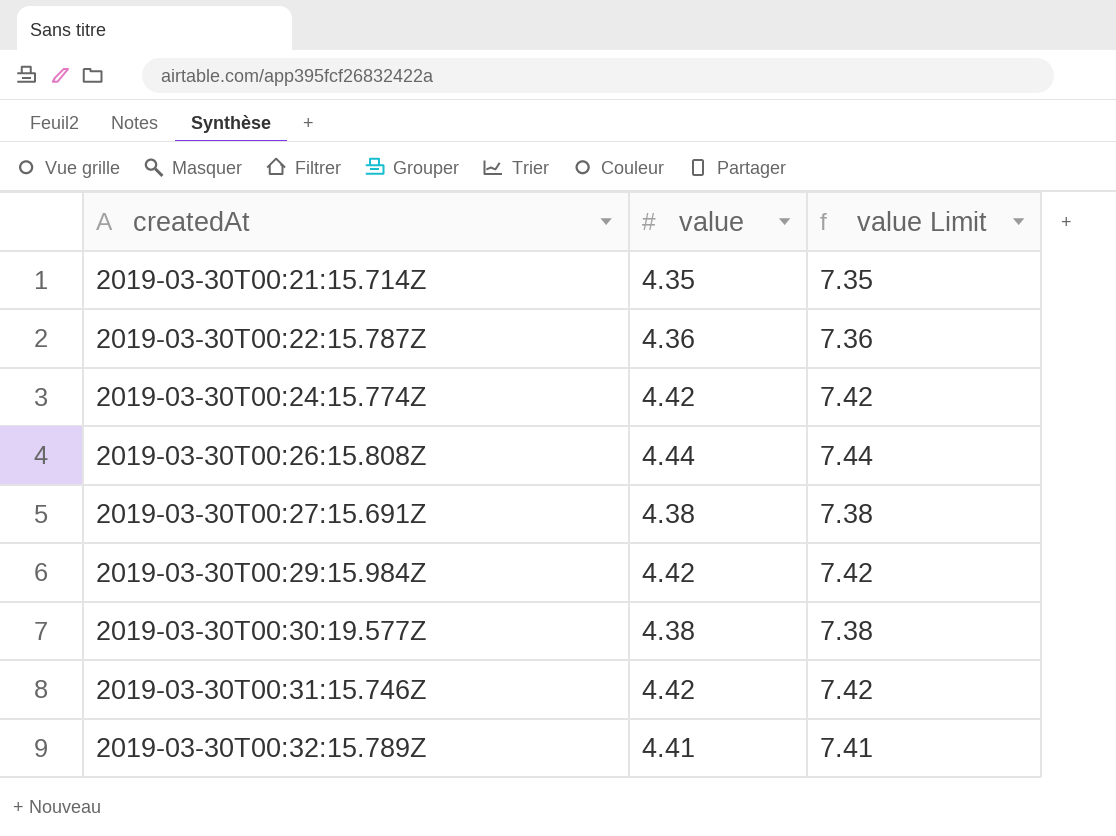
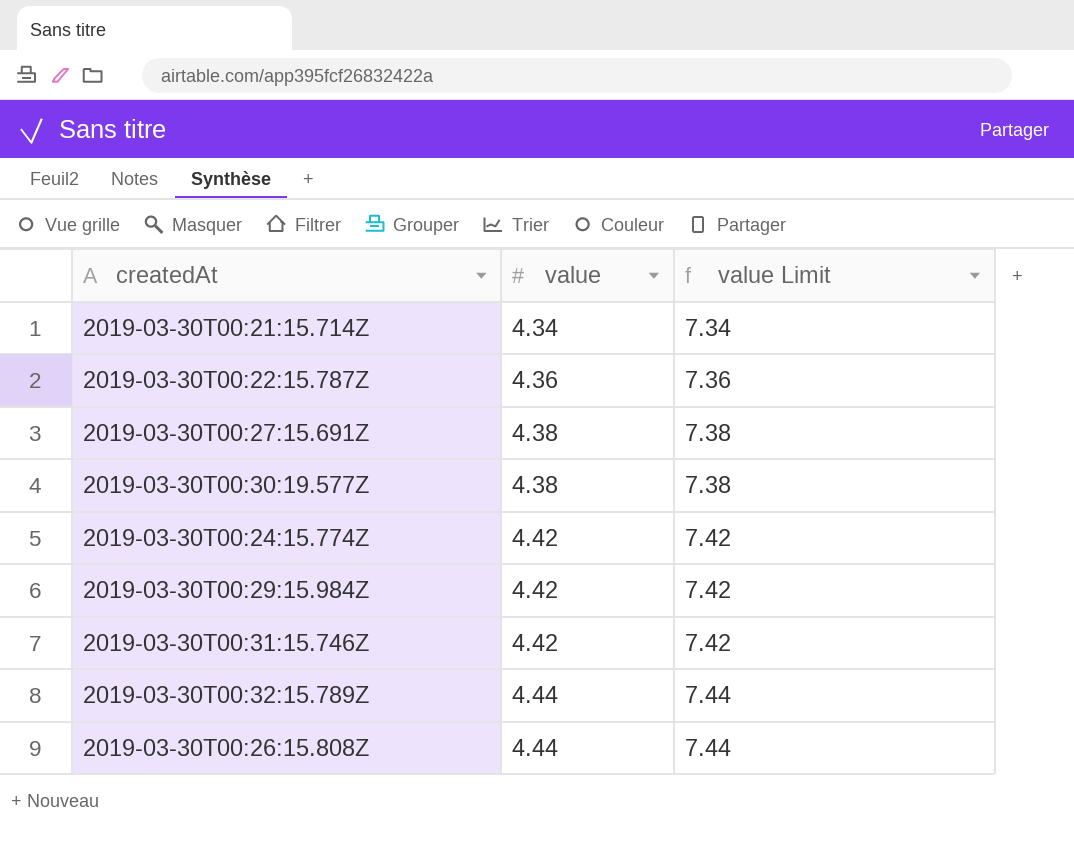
row order: createdAt ascending -> value ascending
2019-03-30T00:21:15.714Z | value: 4.35 -> 4.34
2019-03-30T00:21:15.714Z | value Limit: 7.35 -> 7.34
2019-03-30T00:32:15.789Z | value: 4.41 -> 4.44
2019-03-30T00:32:15.789Z | value Limit: 7.41 -> 7.44

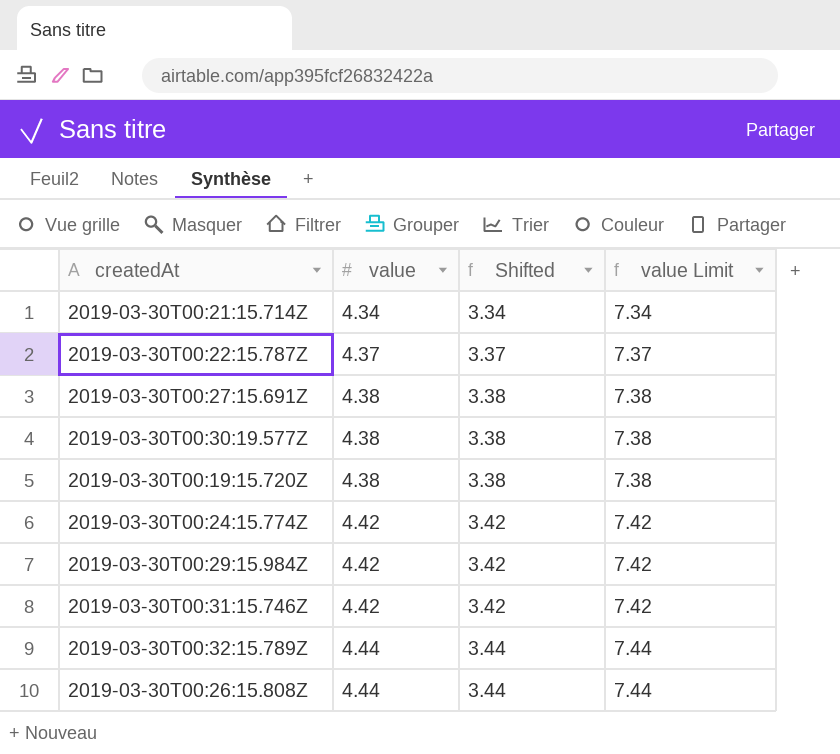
column Shifted | formula: none -> [value] - 1
2019-03-30T00:22:15.787Z | value: 4.36 -> 4.37
2019-03-30T00:22:15.787Z | value Limit: 7.36 -> 7.37
row 2019-03-30T00:19:15.720Z: none -> 4.38 | 3.38 | 7.38

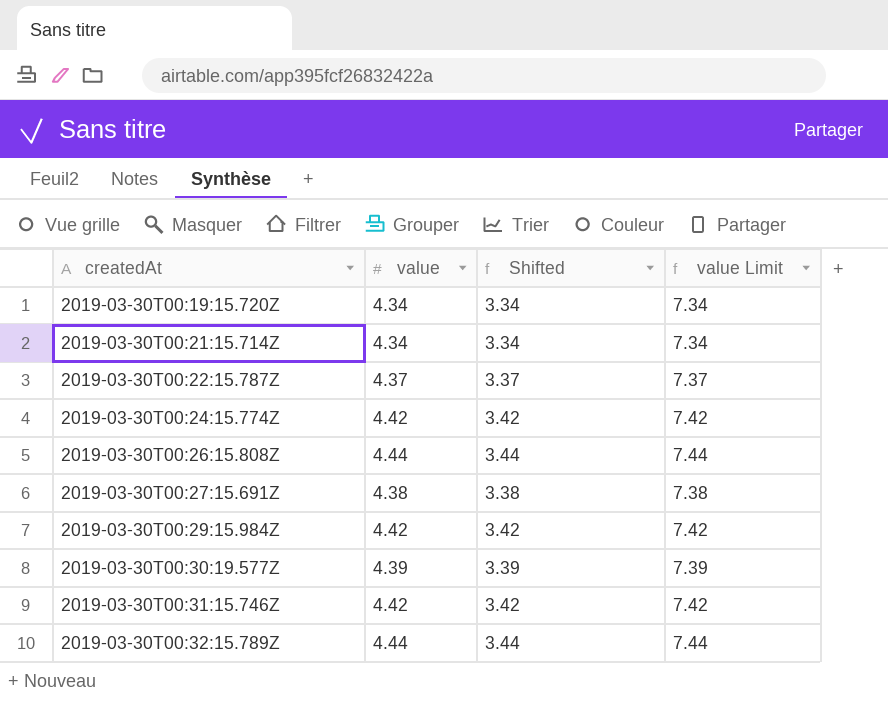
row order: value ascending -> createdAt ascending
2019-03-30T00:19:15.720Z | value: 4.38 -> 4.34
2019-03-30T00:19:15.720Z | Shifted: 3.38 -> 3.34
2019-03-30T00:19:15.720Z | value Limit: 7.38 -> 7.34
2019-03-30T00:30:19.577Z | value: 4.38 -> 4.39
2019-03-30T00:30:19.577Z | Shifted: 3.38 -> 3.39
2019-03-30T00:30:19.577Z | value Limit: 7.38 -> 7.39

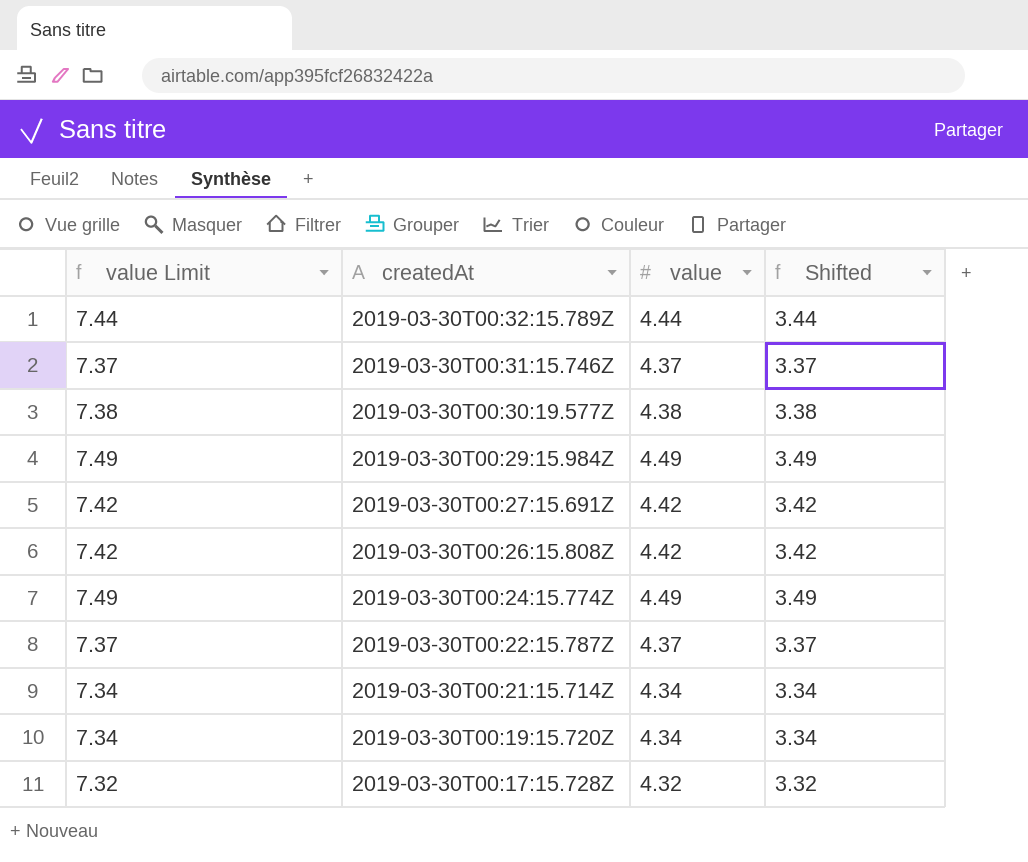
row order: createdAt ascending -> createdAt descending
column value Limit | position: 4 -> 1
2019-03-30T00:31:15.746Z | value Limit: 7.42 -> 7.37
2019-03-30T00:31:15.746Z | value: 4.42 -> 4.37
2019-03-30T00:31:15.746Z | Shifted: 3.42 -> 3.37
2019-03-30T00:30:19.577Z | value Limit: 7.39 -> 7.38
2019-03-30T00:30:19.577Z | value: 4.39 -> 4.38
2019-03-30T00:30:19.577Z | Shifted: 3.39 -> 3.38
2019-03-30T00:29:15.984Z | value Limit: 7.42 -> 7.49
2019-03-30T00:29:15.984Z | value: 4.42 -> 4.49
2019-03-30T00:29:15.984Z | Shifted: 3.42 -> 3.49
2019-03-30T00:27:15.691Z | value Limit: 7.38 -> 7.42
2019-03-30T00:27:15.691Z | value: 4.38 -> 4.42
2019-03-30T00:27:15.691Z | Shifted: 3.38 -> 3.42
2019-03-30T00:26:15.808Z | value Limit: 7.44 -> 7.42
2019-03-30T00:26:15.808Z | value: 4.44 -> 4.42
2019-03-30T00:26:15.808Z | Shifted: 3.44 -> 3.42
2019-03-30T00:24:15.774Z | value Limit: 7.42 -> 7.49
2019-03-30T00:24:15.774Z | value: 4.42 -> 4.49
2019-03-30T00:24:15.774Z | Shifted: 3.42 -> 3.49
row 2019-03-30T00:17:15.728Z: none -> 7.32 | 4.32 | 3.32

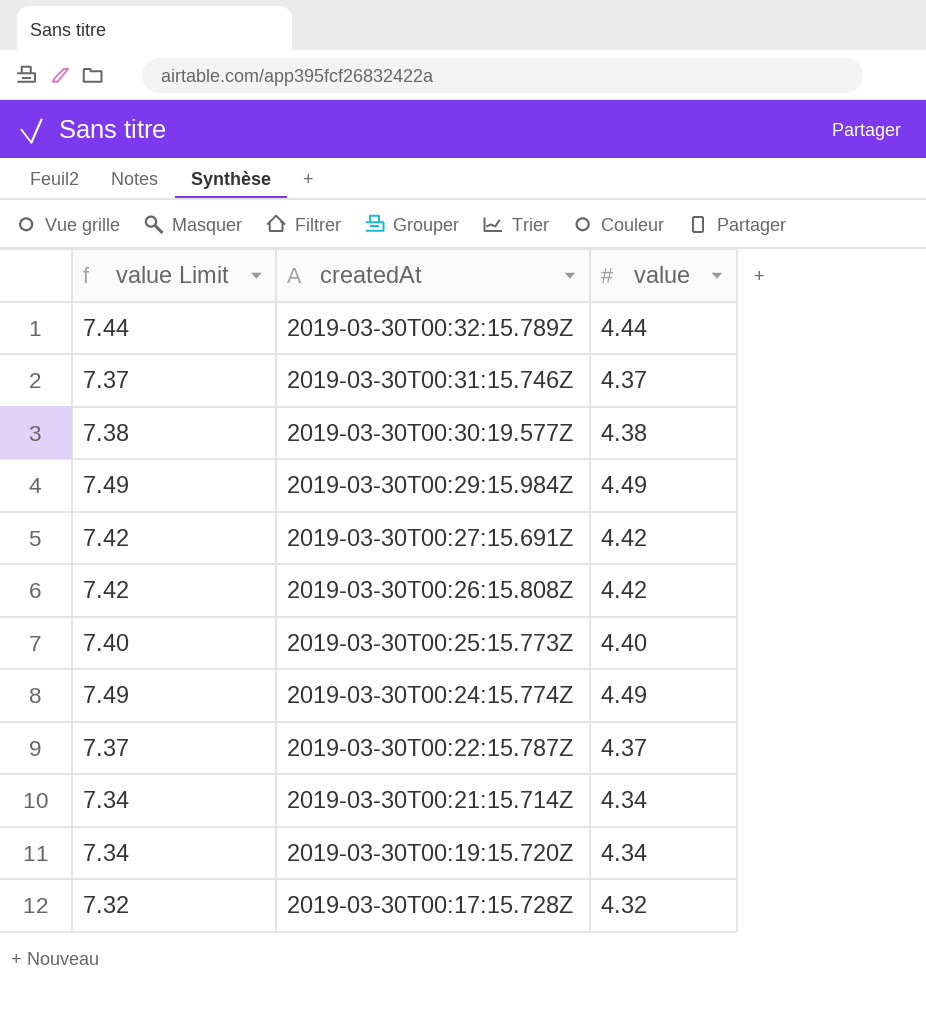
column Shifted | formula: [value] - 1 -> none
row 2019-03-30T00:25:15.773Z: none -> 7.40 | 4.40

